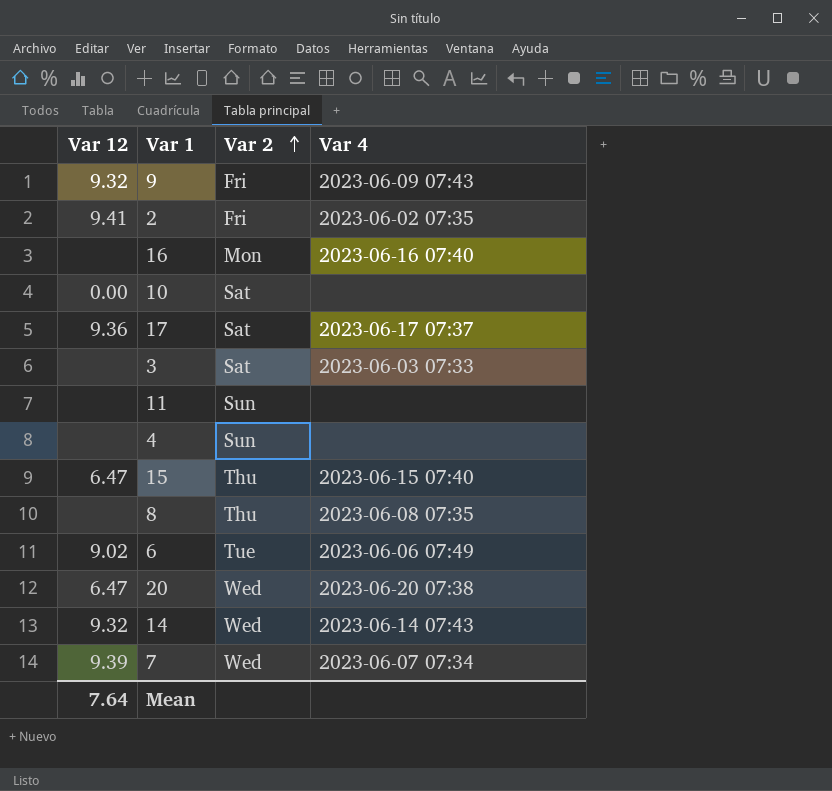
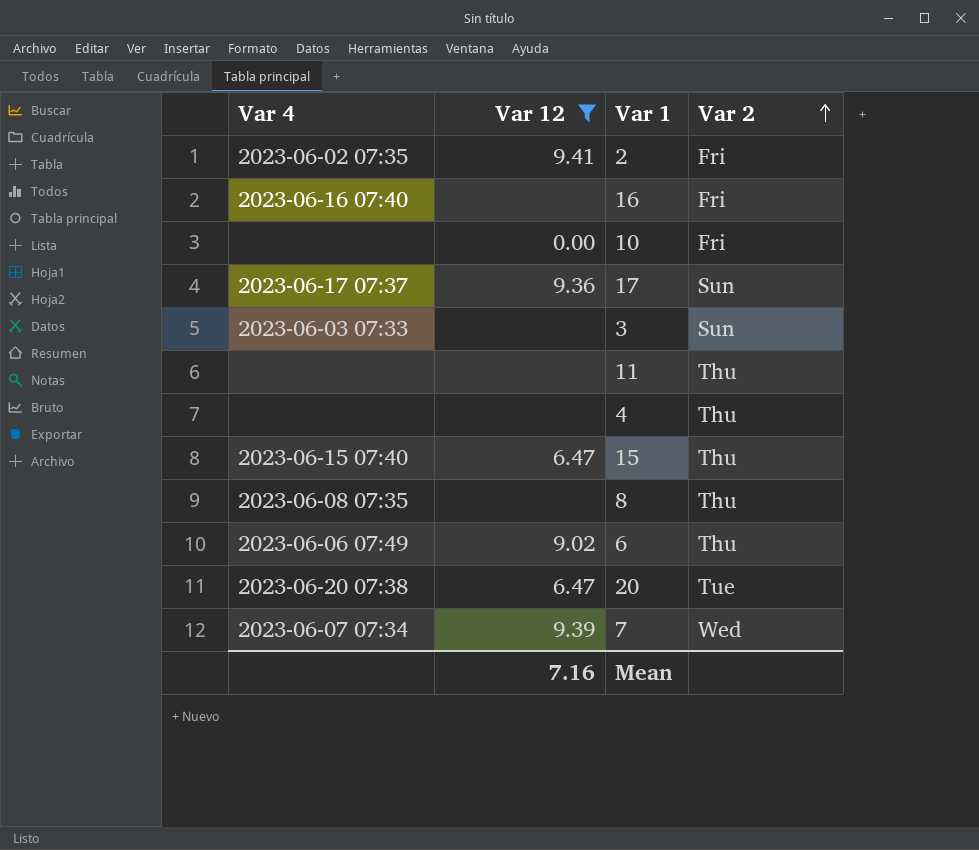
filter: none -> Var 12 != 9.32
column Var 4 | position: 4 -> 1
16 | Var 2: Mon -> Fri
10 | Var 2: Sat -> Fri
17 | Var 2: Sat -> Sun
3 | Var 2: Sat -> Sun
11 | Var 2: Sun -> Thu
4 | Var 2: Sun -> Thu
6 | Var 2: Tue -> Thu
20 | Var 2: Wed -> Tue
Mean | Var 12: 7.64 -> 7.16

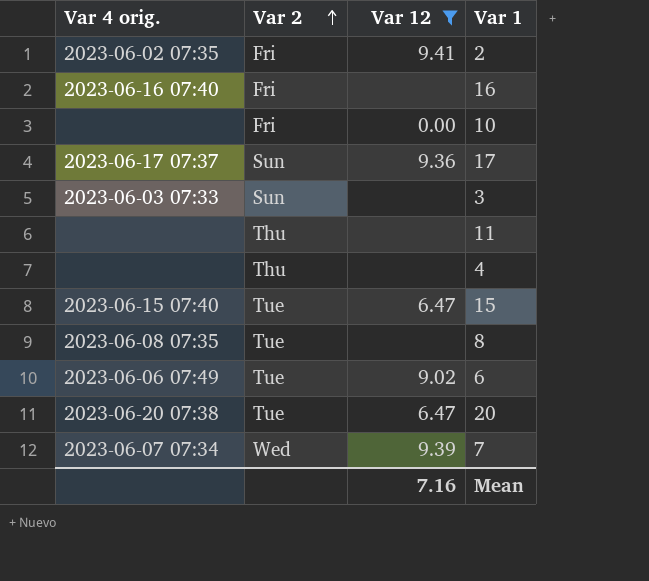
column name: Var 4 -> Var 4 orig.
column Var 2 | position: 4 -> 2
15 | Var 2: Thu -> Tue
8 | Var 2: Thu -> Tue
6 | Var 2: Thu -> Tue

